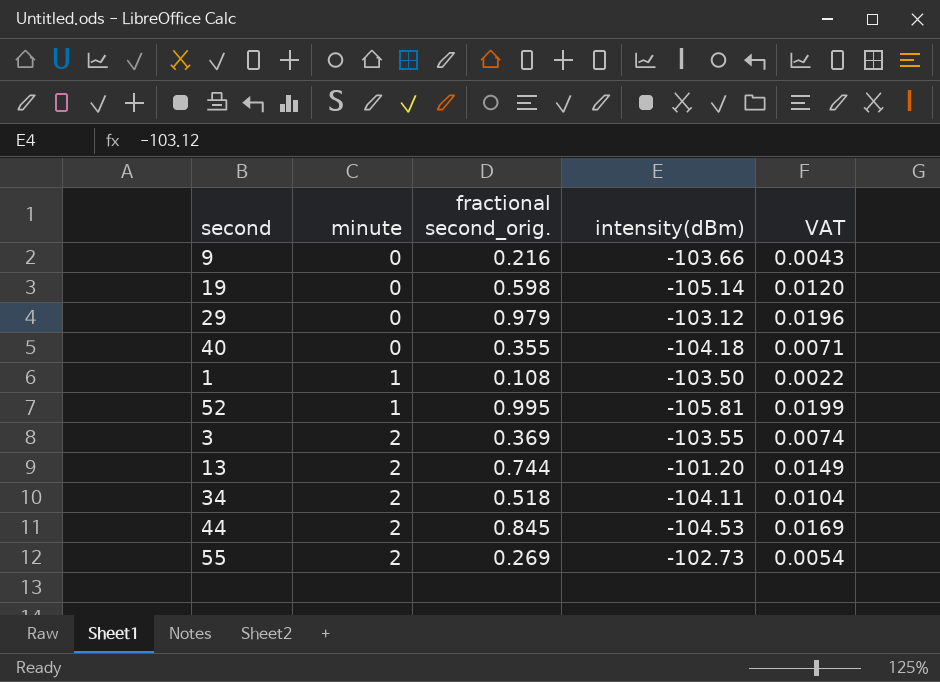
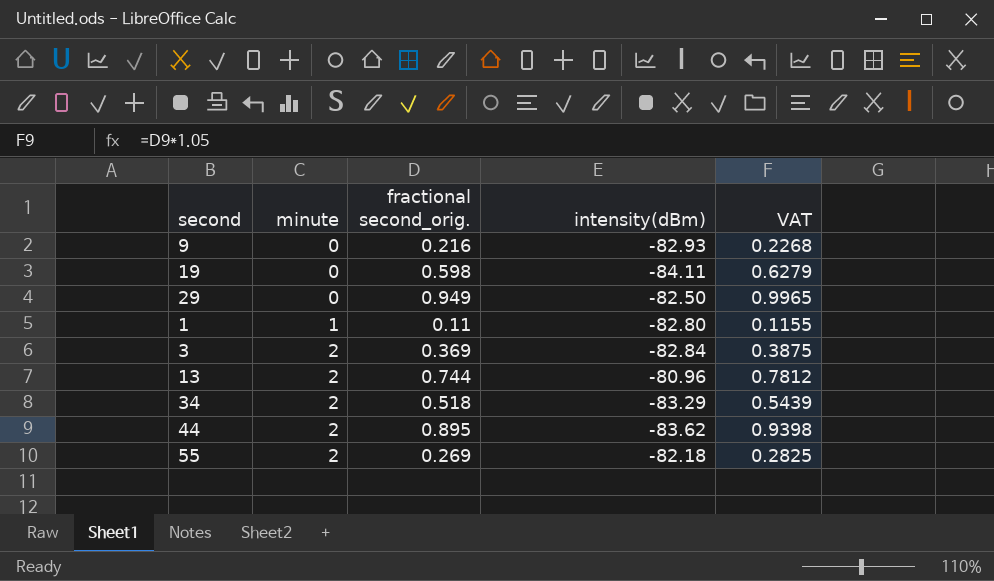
column VAT | formula: [fractional second_orig.] * 0.02 -> [fractional second_orig.] * 1.05
row 40: 0 | 0.355 | -104.18 | 0.0071 -> none
row 52: 1 | 0.995 | -105.81 | 0.0199 -> none
9 | intensity(dBm): -103.66 -> -82.93
19 | intensity(dBm): -105.14 -> -84.11
29 | fractional second_orig.: 0.979 -> 0.949
29 | intensity(dBm): -103.12 -> -82.50
1 | fractional second_orig.: 0.108 -> 0.11
1 | intensity(dBm): -103.50 -> -82.80
3 | intensity(dBm): -103.55 -> -82.84
13 | intensity(dBm): -101.20 -> -80.96
34 | intensity(dBm): -104.11 -> -83.29
44 | fractional second_orig.: 0.845 -> 0.895
44 | intensity(dBm): -104.53 -> -83.62
55 | intensity(dBm): -102.73 -> -82.18

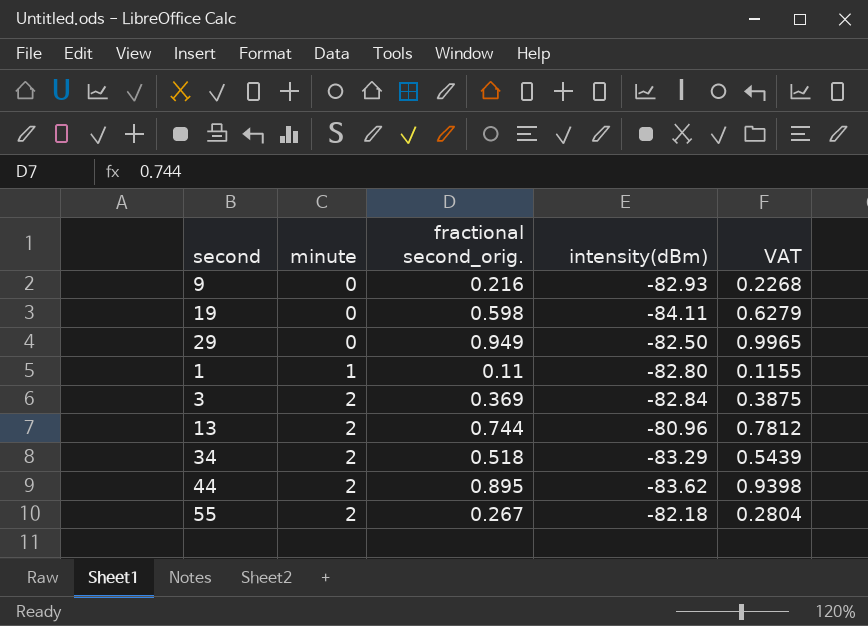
55 | fractional second_orig.: 0.269 -> 0.267
55 | VAT: 0.2825 -> 0.2804

